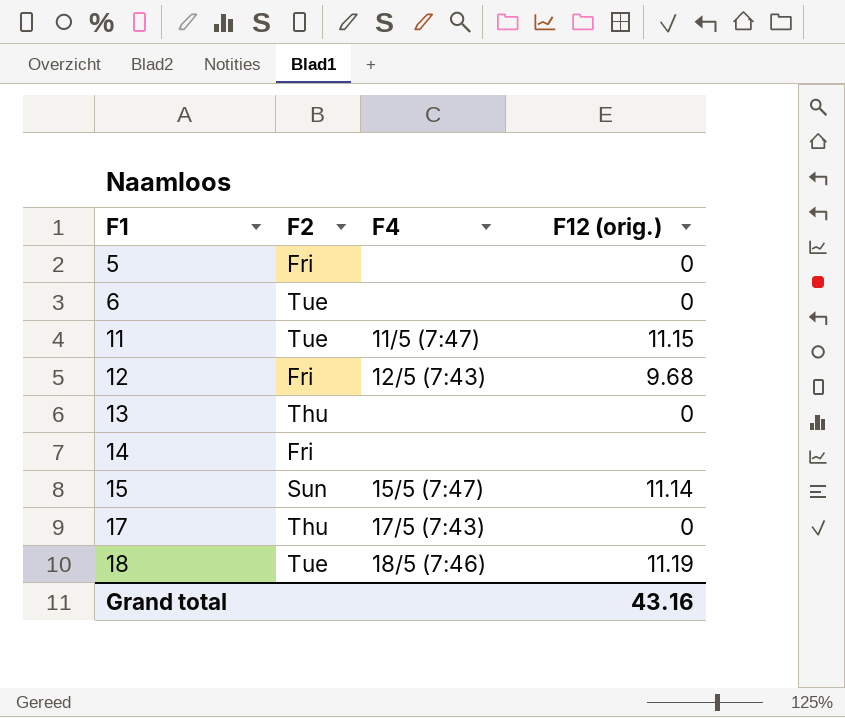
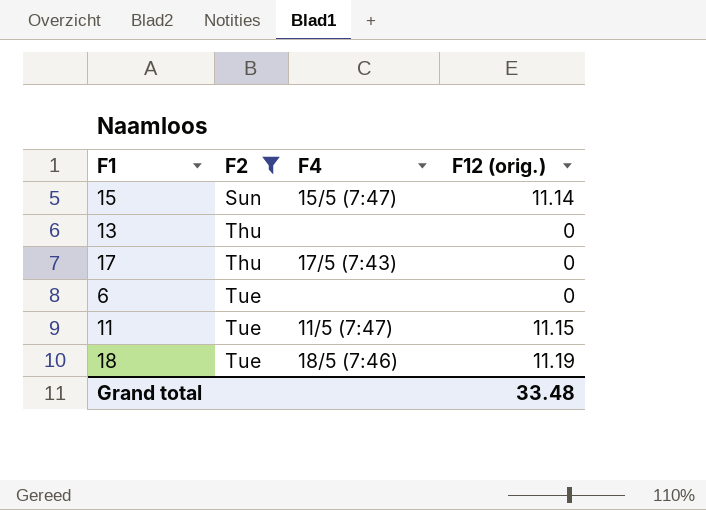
filter: none -> F2 != Fri
row order: F1 ascending -> F2 ascending
Grand total | F12 (orig.): 43.16 -> 33.48

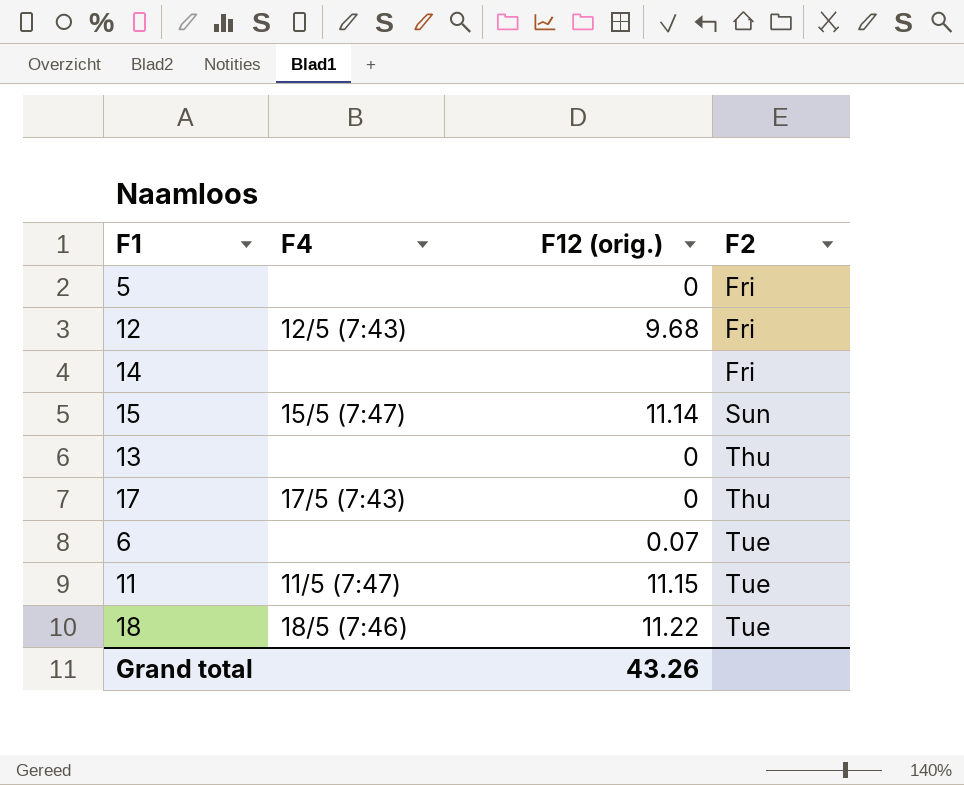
filter: F2 != Fri -> none
column F2 | position: 2 -> 4
6 | F12 (orig.): 0 -> 0.07
18 | F12 (orig.): 11.19 -> 11.22
Grand total | F12 (orig.): 33.48 -> 43.26

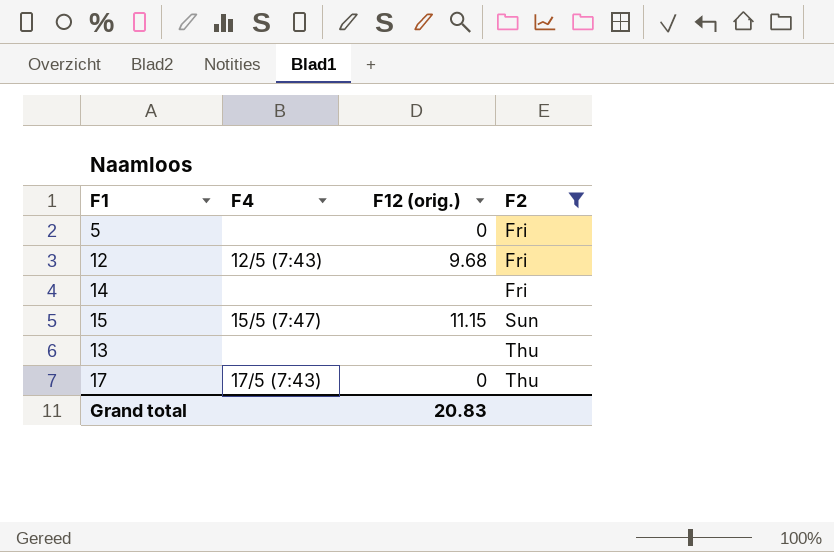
filter: none -> F2 != Tue
15 | F12 (orig.): 11.14 -> 11.15
13 | F12 (orig.): 0 -> none
Grand total | F12 (orig.): 43.26 -> 20.83

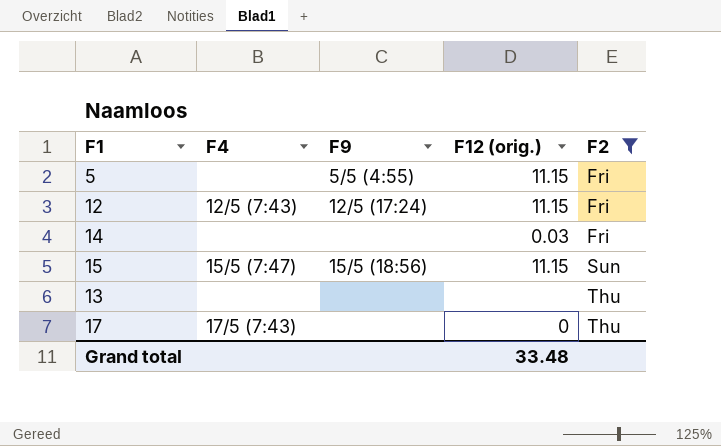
column F9 | position: none -> 3
5 | F12 (orig.): 0 -> 11.15
12 | F12 (orig.): 9.68 -> 11.15
14 | F12 (orig.): none -> 0.03
Grand total | F12 (orig.): 20.83 -> 33.48

